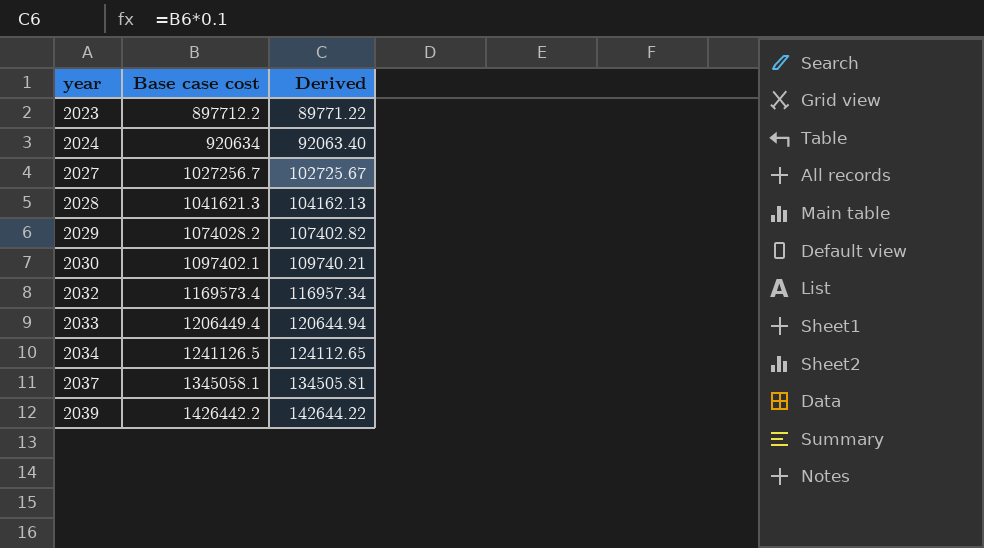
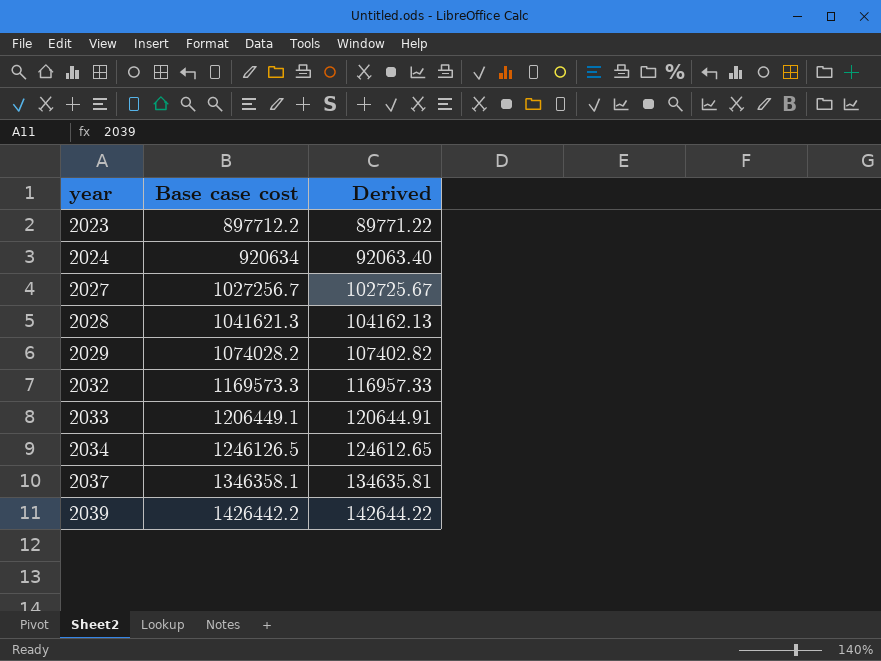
row 2030: 1097402.1 | 109740.21 -> none
2032 | Base case cost: 1169573.4 -> 1169573.3
2032 | Derived: 116957.34 -> 116957.33
2033 | Base case cost: 1206449.4 -> 1206449.1
2033 | Derived: 120644.94 -> 120644.91
2034 | Base case cost: 1241126.5 -> 1246126.5
2034 | Derived: 124112.65 -> 124612.65
2037 | Base case cost: 1345058.1 -> 1346358.1
2037 | Derived: 134505.81 -> 134635.81

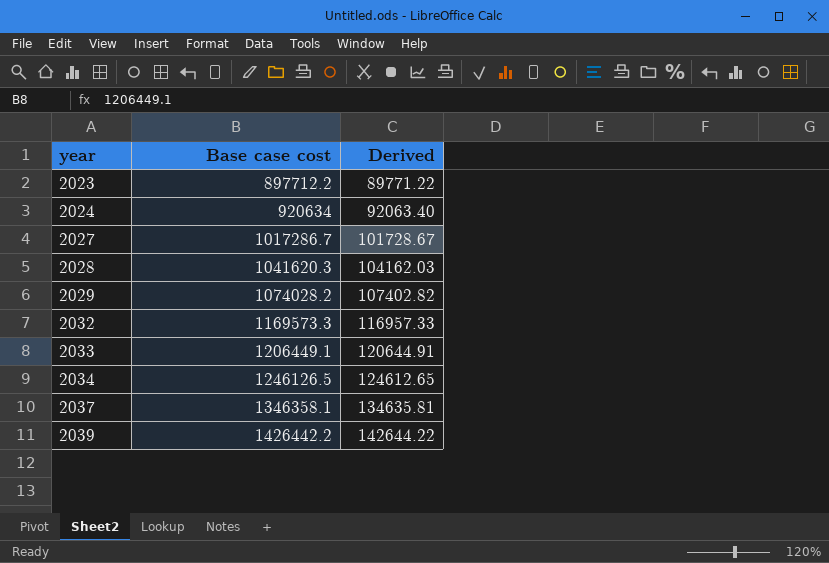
2027 | Base case cost: 1027256.7 -> 1017286.7
2027 | Derived: 102725.67 -> 101728.67
2028 | Base case cost: 1041621.3 -> 1041620.3
2028 | Derived: 104162.13 -> 104162.03

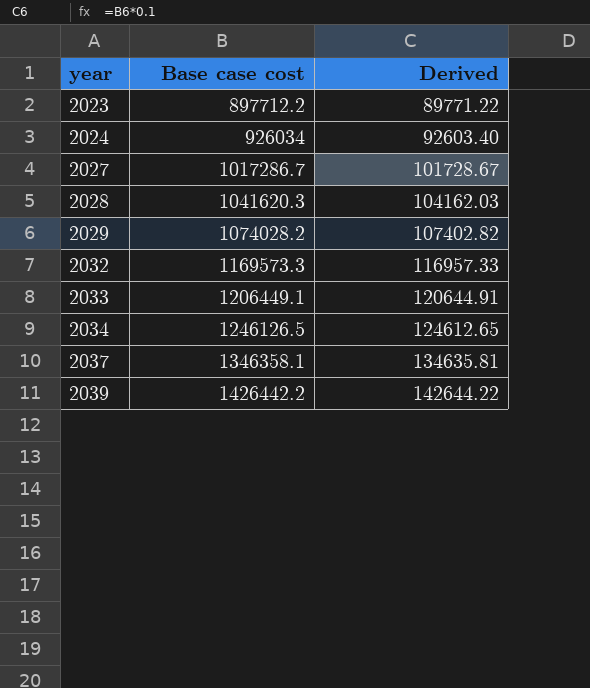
2024 | Base case cost: 920634 -> 926034
2024 | Derived: 92063.40 -> 92603.40

